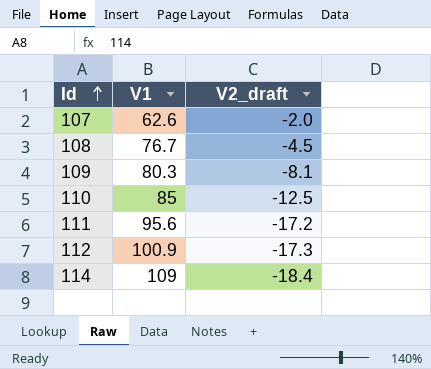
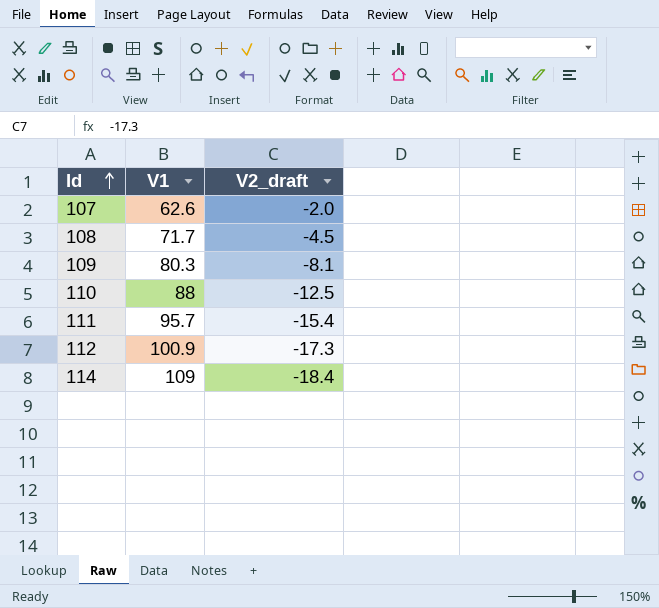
108 | V1: 76.7 -> 71.7
110 | V1: 85 -> 88
111 | V1: 95.6 -> 95.7
111 | V2_draft: -17.2 -> -15.4

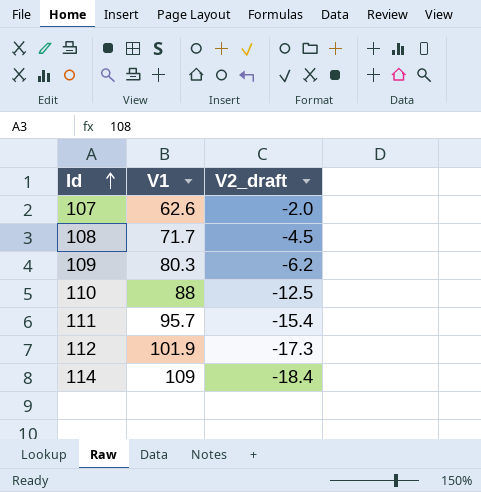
109 | V2_draft: -8.1 -> -6.2
112 | V1: 100.9 -> 101.9

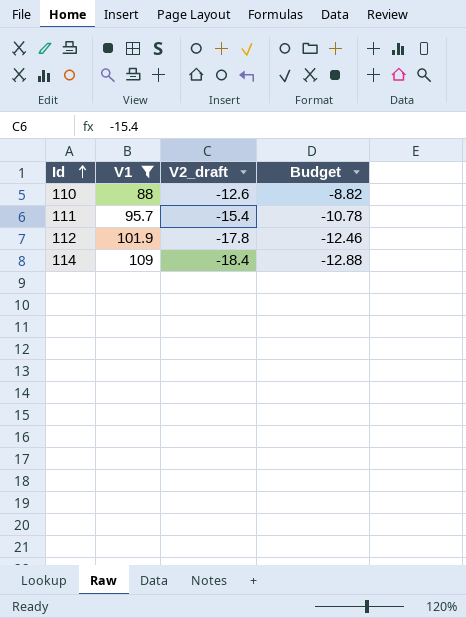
filter: none -> V1 >= 88
column Budget | formula: none -> [V2_draft] * 0.7
110 | V2_draft: -12.5 -> -12.6
112 | V2_draft: -17.3 -> -17.8

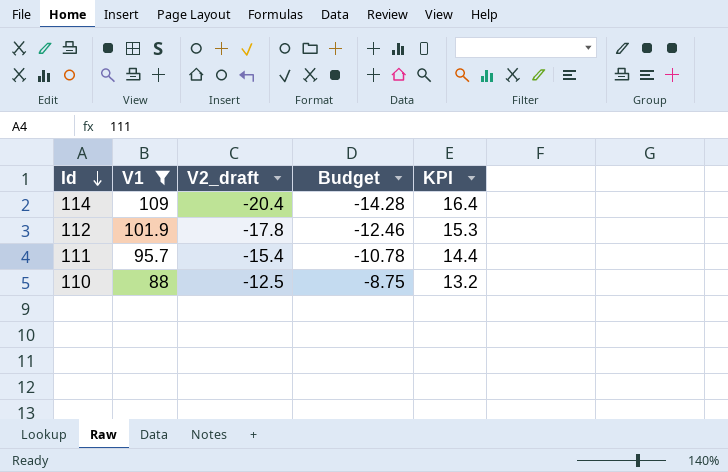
row order: Id ascending -> Id descending
column KPI | formula: none -> [V1] * 0.15
114 | V2_draft: -18.4 -> -20.4
114 | Budget: -12.88 -> -14.28
110 | V2_draft: -12.6 -> -12.5
110 | Budget: -8.82 -> -8.75

